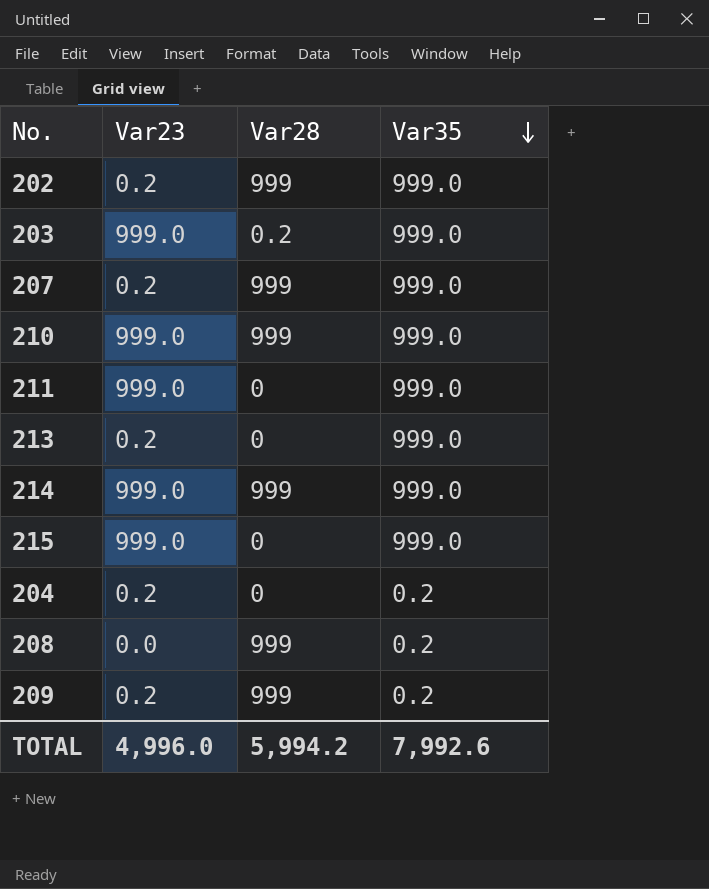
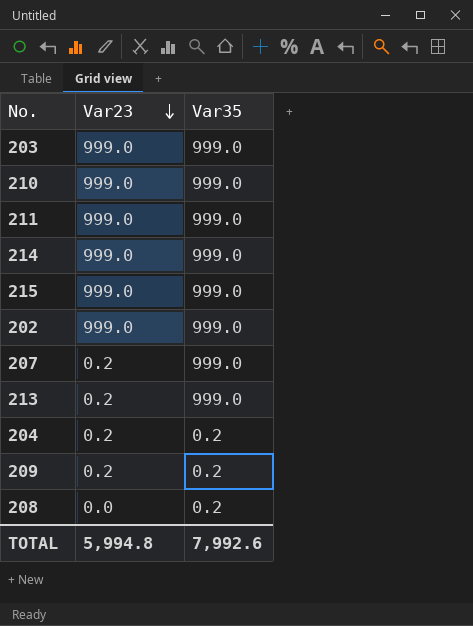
row order: Var35 descending -> Var23 descending
column Var28 | position: 3 -> none
202 | Var23: 0.2 -> 999.0
TOTAL | Var23: 4,996.0 -> 5,994.8

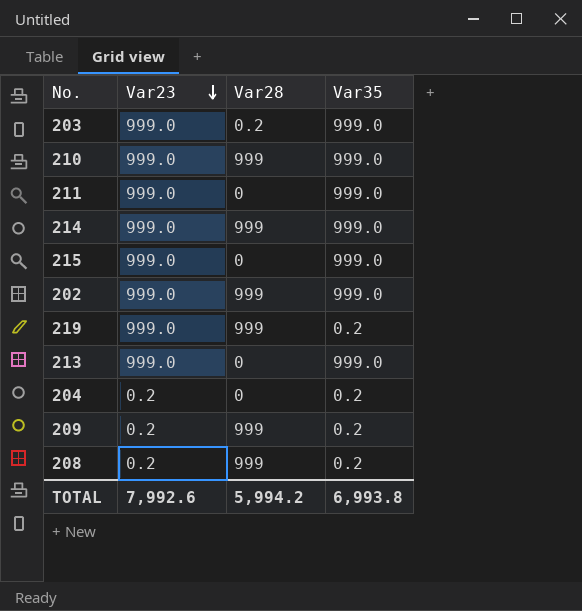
column Var28 | position: none -> 3
row 207: 0.2 | 999.0 -> none
row 219: none -> 999.0 | 999 | 0.2
213 | Var23: 0.2 -> 999.0
208 | Var23: 0.0 -> 0.2
TOTAL | Var23: 5,994.8 -> 7,992.6
TOTAL | Var35: 7,992.6 -> 6,993.8

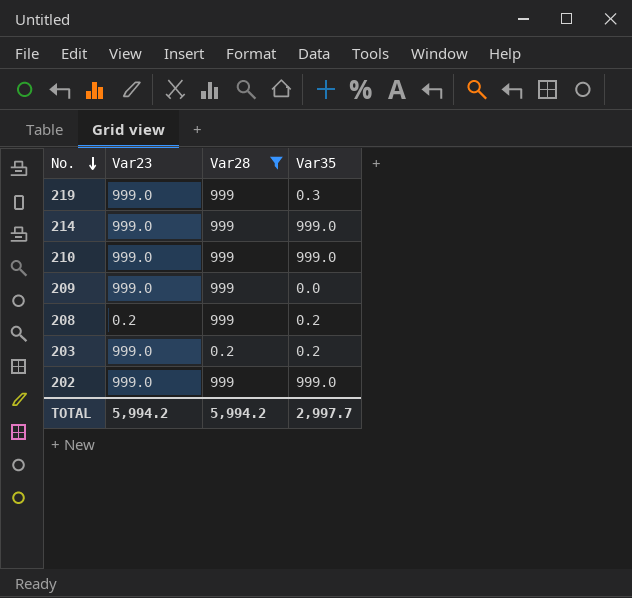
filter: none -> Var28 != 0
row order: Var23 descending -> No. descending
219 | Var35: 0.2 -> 0.3
209 | Var23: 0.2 -> 999.0
209 | Var35: 0.2 -> 0.0
203 | Var35: 999.0 -> 0.2
TOTAL | Var23: 7,992.6 -> 5,994.2
TOTAL | Var35: 6,993.8 -> 2,997.7

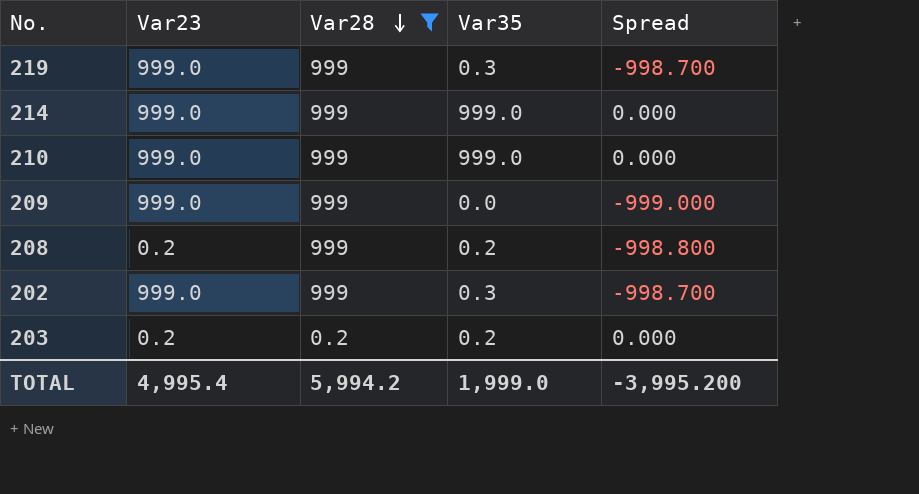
row order: No. descending -> Var28 descending
column Spread | formula: none -> [Var35] - [Var28]
202 | Var35: 999.0 -> 0.3
203 | Var23: 999.0 -> 0.2
TOTAL | Var23: 5,994.2 -> 4,995.4
TOTAL | Var35: 2,997.7 -> 1,999.0

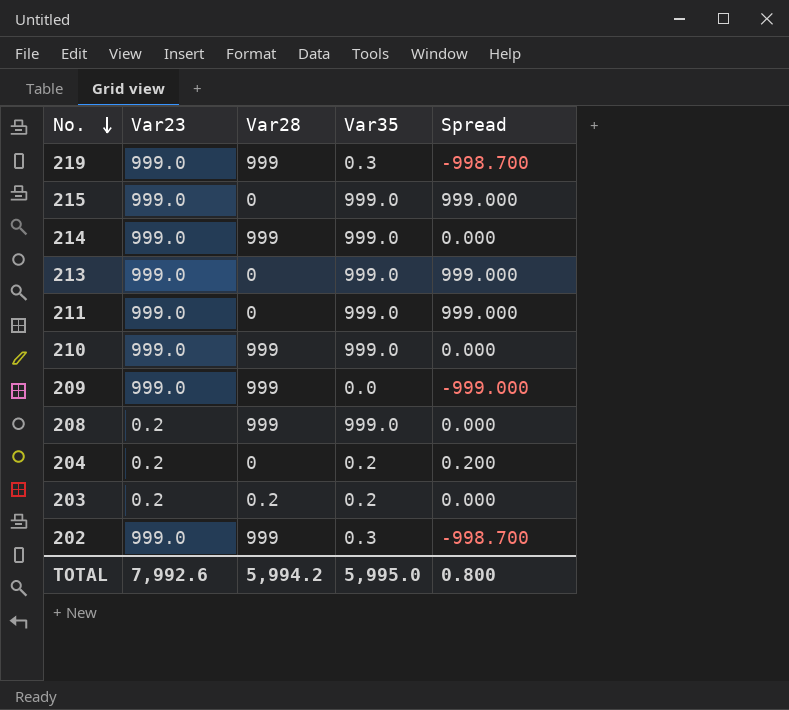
filter: Var28 != 0 -> none
row order: Var28 descending -> No. descending
208 | Var35: 0.2 -> 999.0
208 | Spread: -998.800 -> 0.000
TOTAL | Var23: 4,995.4 -> 7,992.6
TOTAL | Var35: 1,999.0 -> 5,995.0
TOTAL | Spread: -3,995.200 -> 0.800

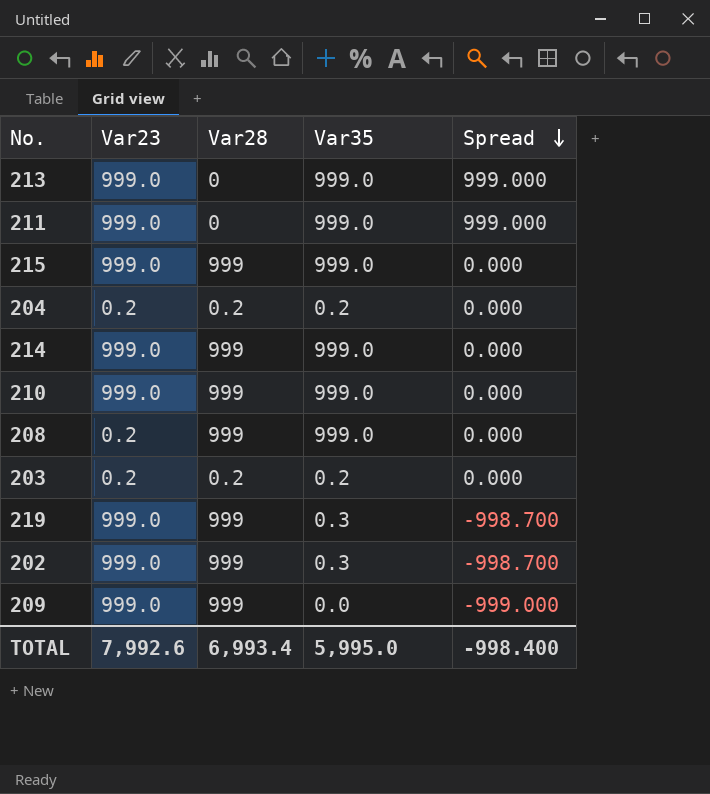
row order: No. descending -> Spread descending
215 | Var28: 0 -> 999
215 | Spread: 999.000 -> 0.000
204 | Var28: 0 -> 0.2
204 | Spread: 0.200 -> 0.000
TOTAL | Var28: 5,994.2 -> 6,993.4
TOTAL | Spread: 0.800 -> -998.400

